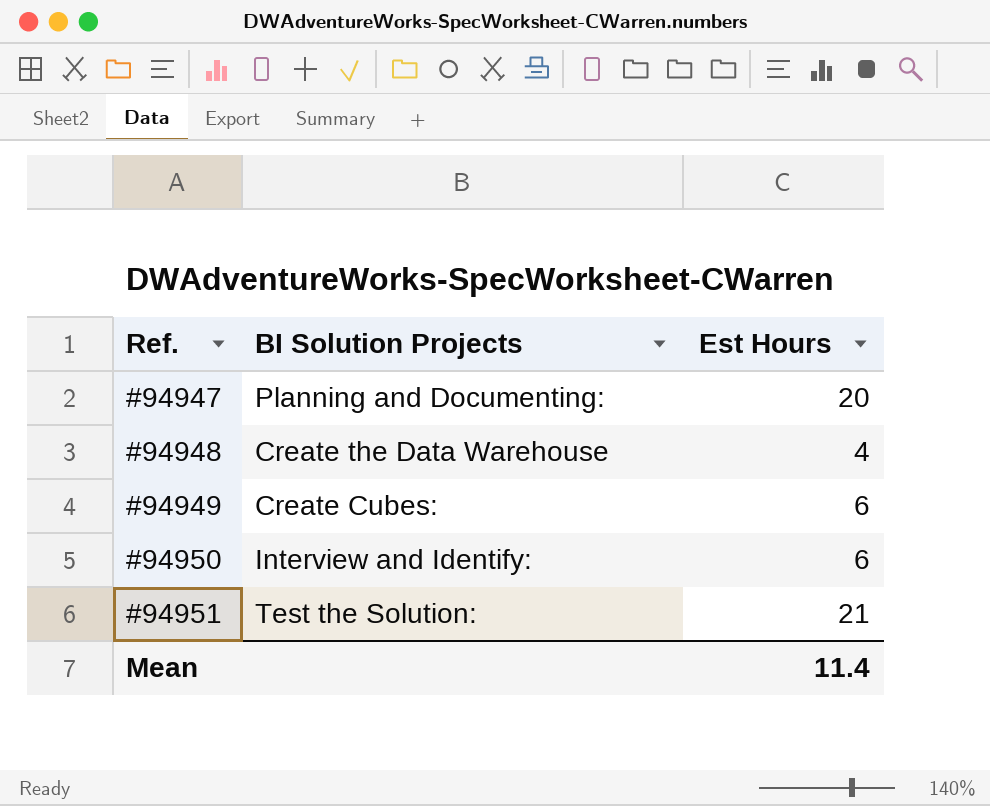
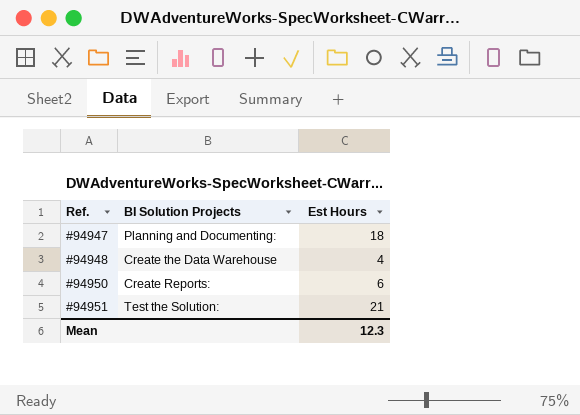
row #94949: Create Cubes: | 6 -> none
#94947 | Est Hours: 20 -> 18
#94950 | BI Solution Projects: Interview and Identify: -> Create Reports:
Mean | Est Hours: 11.4 -> 12.3

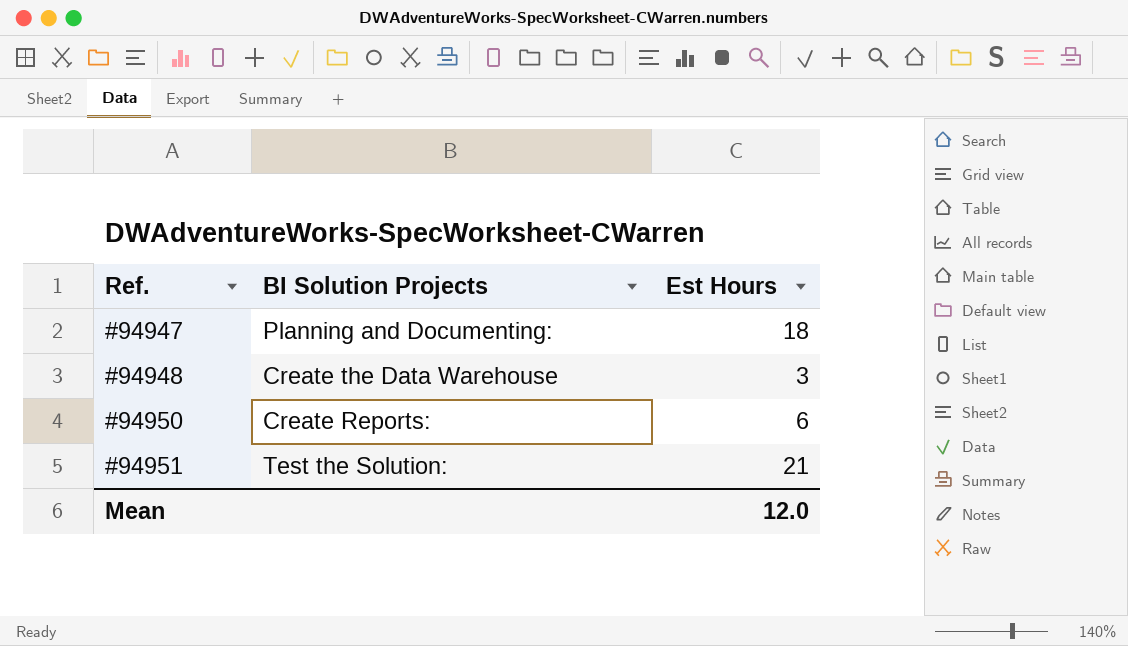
#94948 | Est Hours: 4 -> 3
Mean | Est Hours: 12.3 -> 12.0

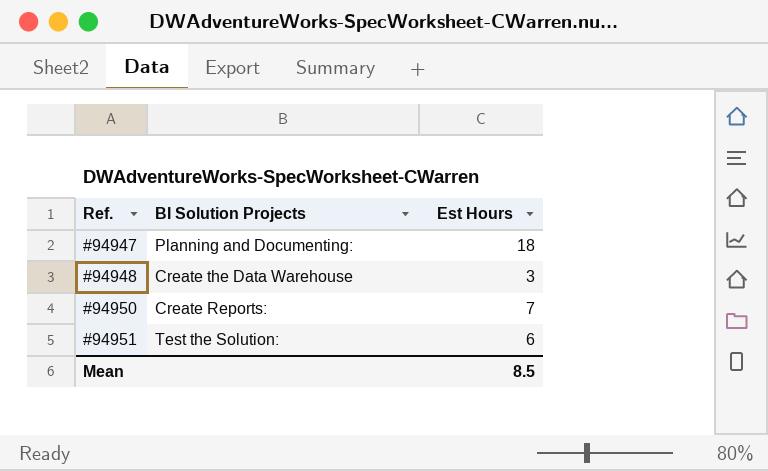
#94950 | Est Hours: 6 -> 7
#94951 | Est Hours: 21 -> 6
Mean | Est Hours: 12.0 -> 8.5

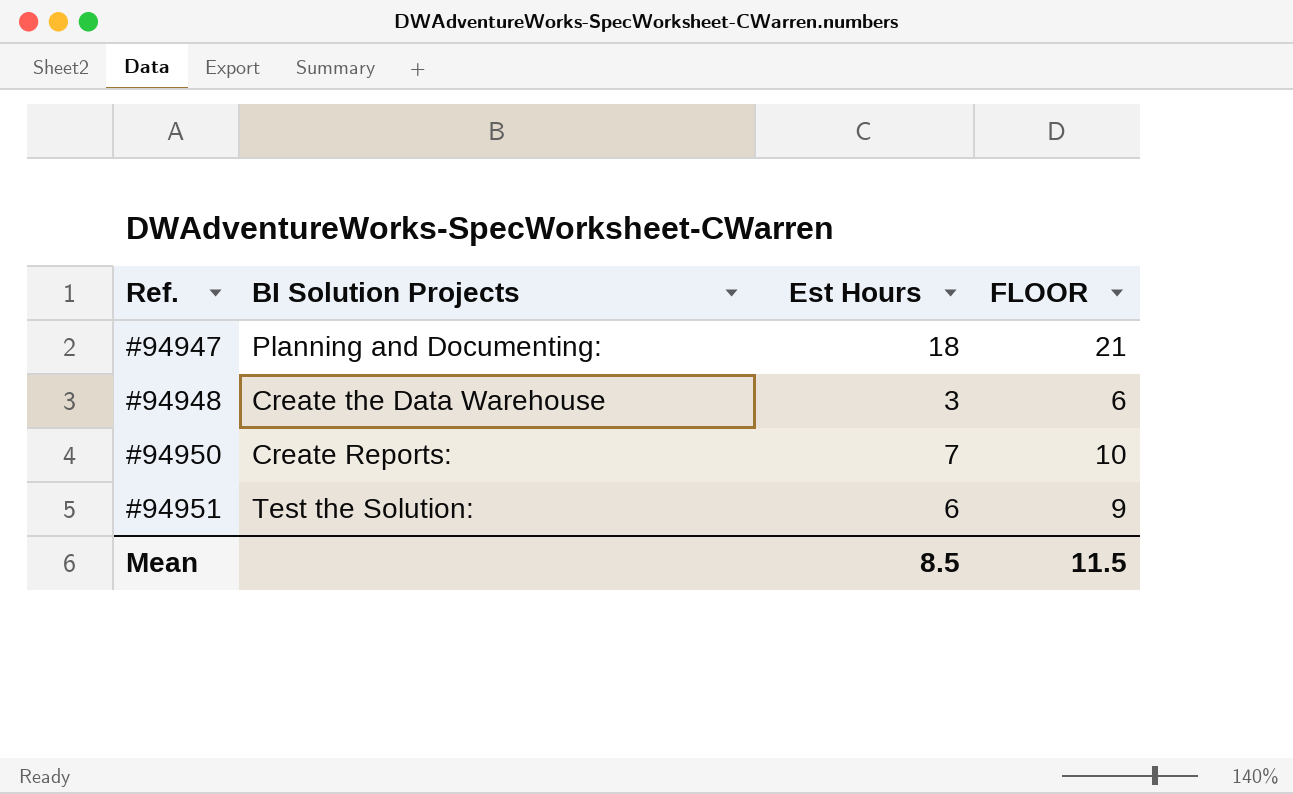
column FLOOR | formula: none -> [Est Hours] + 3

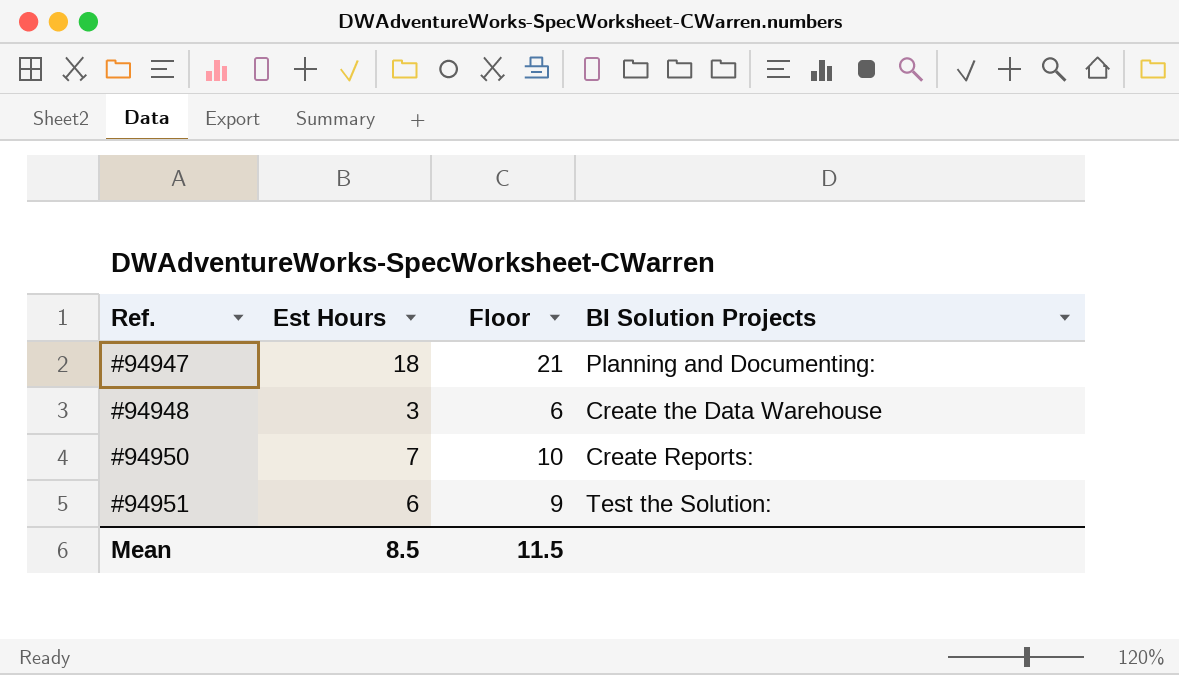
column name: FLOOR -> Floor
column BI Solution Projects | position: 2 -> 4

